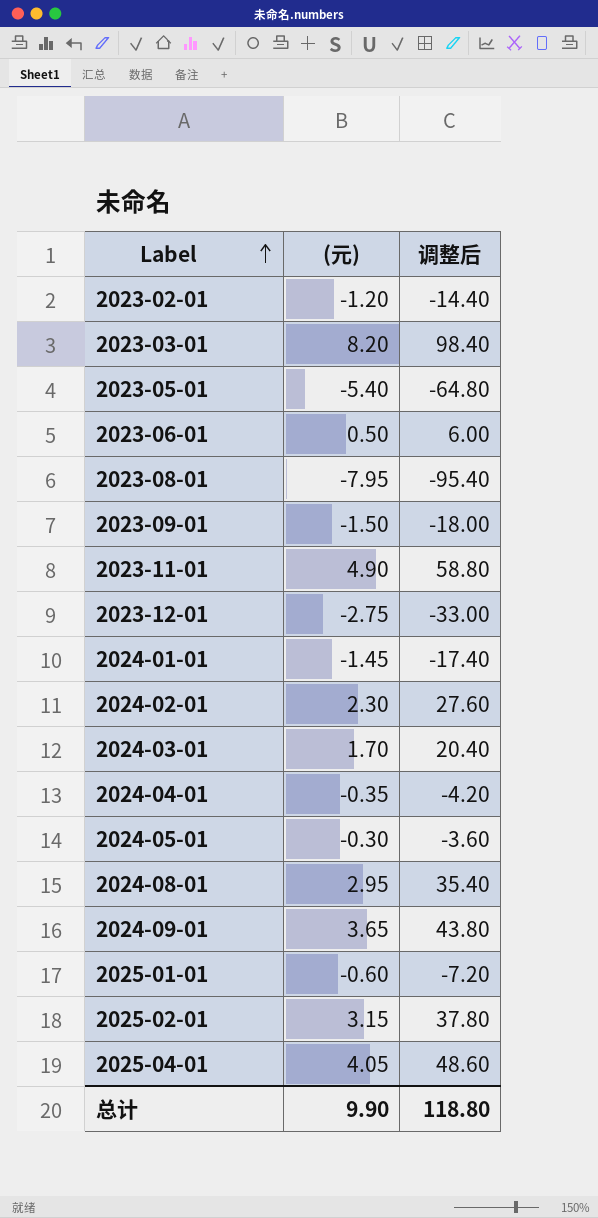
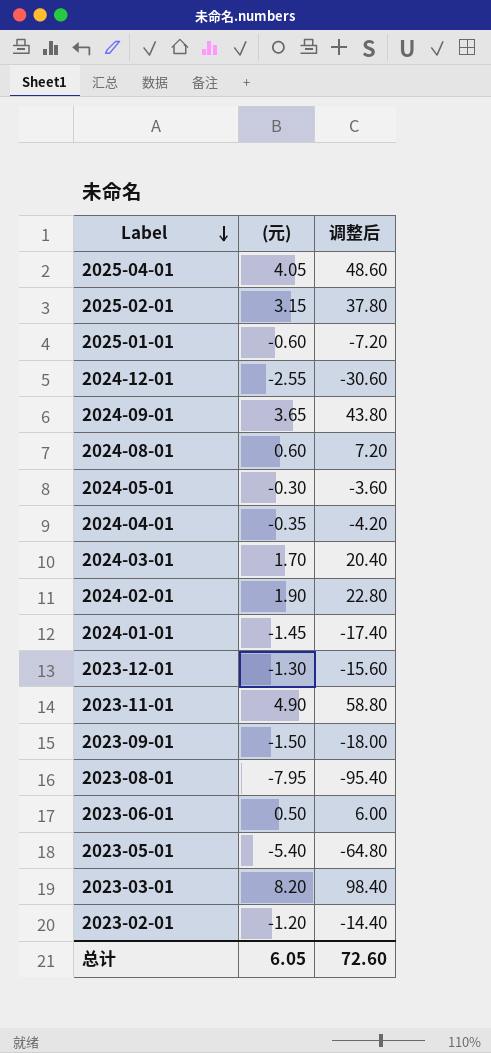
row order: Label ascending -> Label descending
row 2024-12-01: none -> -2.55 | -30.60
2024-08-01 | (元): 2.95 -> 0.60
2024-08-01 | 调整后: 35.40 -> 7.20
2024-02-01 | (元): 2.30 -> 1.90
2024-02-01 | 调整后: 27.60 -> 22.80
2023-12-01 | (元): -2.75 -> -1.30
2023-12-01 | 调整后: -33.00 -> -15.60
总计 | (元): 9.90 -> 6.05
总计 | 调整后: 118.80 -> 72.60

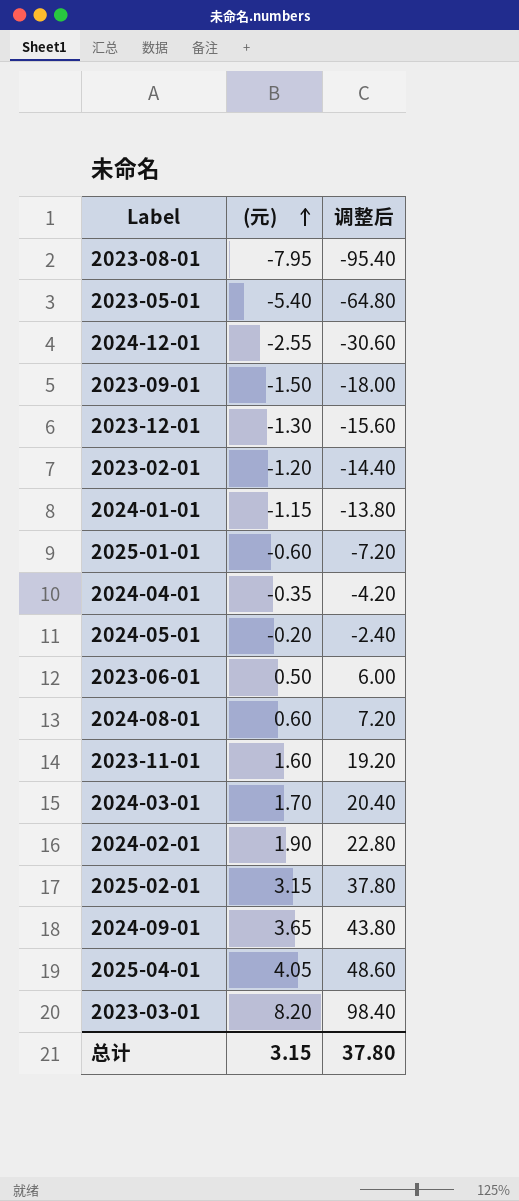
row order: Label descending -> (元) ascending
2024-01-01 | (元): -1.45 -> -1.15
2024-01-01 | 调整后: -17.40 -> -13.80
2024-05-01 | (元): -0.30 -> -0.20
2024-05-01 | 调整后: -3.60 -> -2.40
2023-11-01 | (元): 4.90 -> 1.60
2023-11-01 | 调整后: 58.80 -> 19.20
总计 | (元): 6.05 -> 3.15
总计 | 调整后: 72.60 -> 37.80

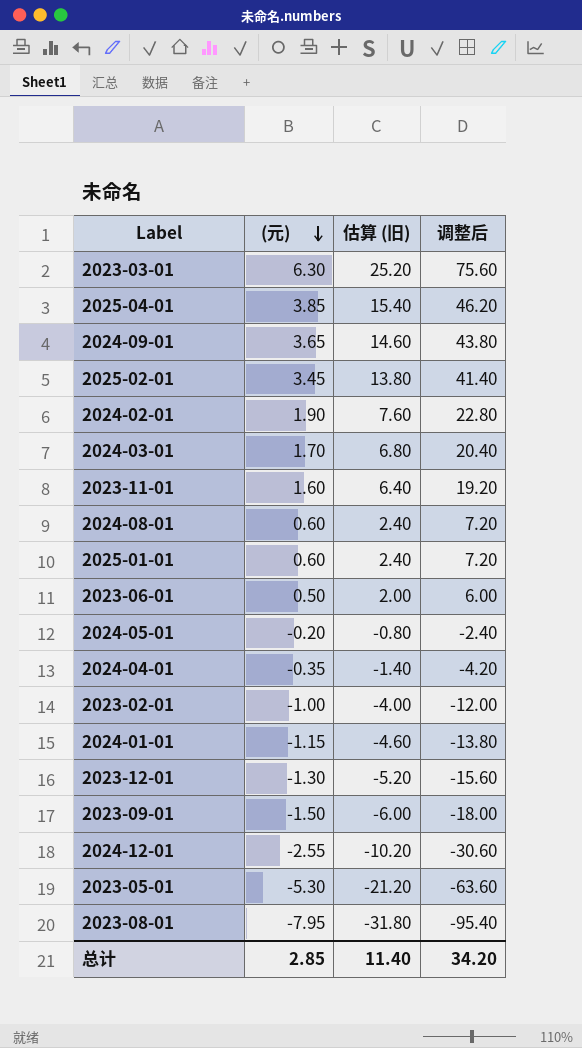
row order: (元) ascending -> (元) descending
column 估算 (旧) | formula: none -> [(元)] * 4
2023-03-01 | (元): 8.20 -> 6.30
2023-03-01 | 调整后: 98.40 -> 75.60
2025-04-01 | (元): 4.05 -> 3.85
2025-04-01 | 调整后: 48.60 -> 46.20
2025-02-01 | (元): 3.15 -> 3.45
2025-02-01 | 调整后: 37.80 -> 41.40
2025-01-01 | (元): -0.60 -> 0.60
2025-01-01 | 调整后: -7.20 -> 7.20
2023-02-01 | (元): -1.20 -> -1.00
2023-02-01 | 调整后: -14.40 -> -12.00
2023-05-01 | (元): -5.40 -> -5.30
2023-05-01 | 调整后: -64.80 -> -63.60
总计 | (元): 3.15 -> 2.85
总计 | 调整后: 37.80 -> 34.20

